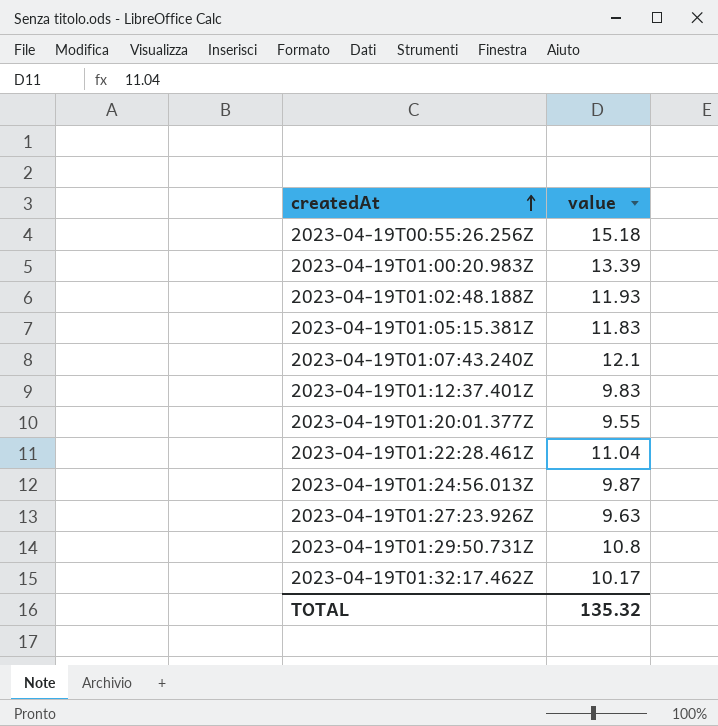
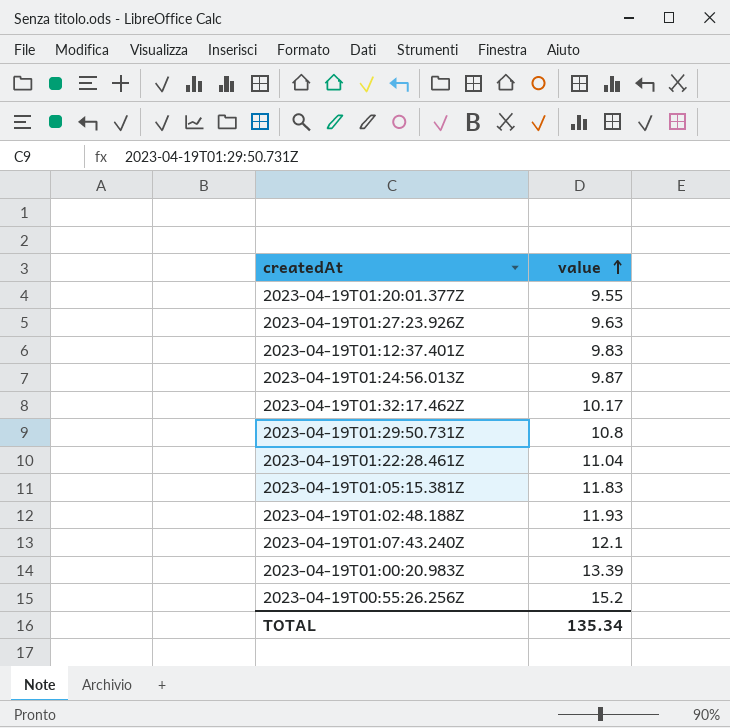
row order: createdAt ascending -> value ascending
2023-04-19T00:55:26.256Z | value: 15.18 -> 15.2
TOTAL | value: 135.32 -> 135.34

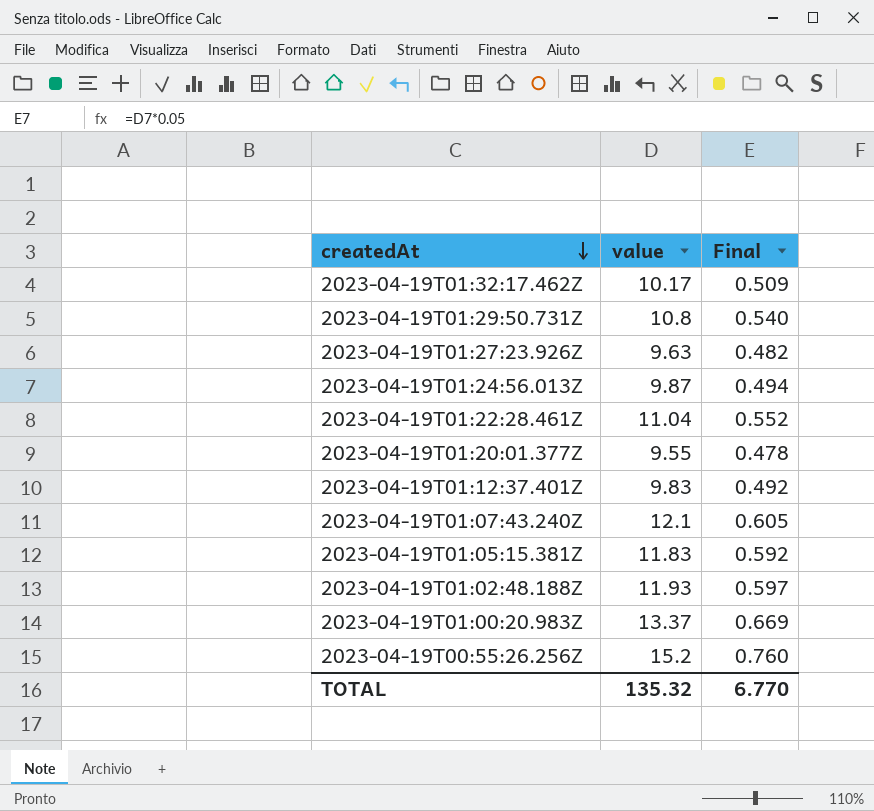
row order: value ascending -> createdAt descending
column Final | formula: none -> [value] * 0.05
2023-04-19T01:00:20.983Z | value: 13.39 -> 13.37
TOTAL | value: 135.34 -> 135.32

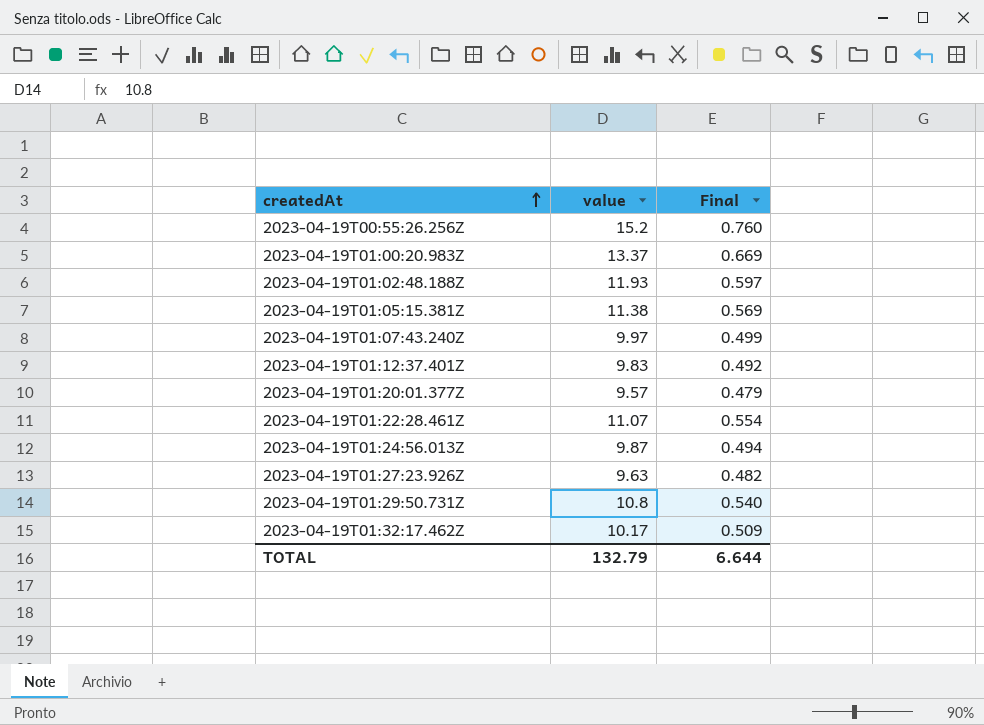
row order: createdAt descending -> createdAt ascending
2023-04-19T01:05:15.381Z | value: 11.83 -> 11.38
2023-04-19T01:05:15.381Z | Final: 0.592 -> 0.569
2023-04-19T01:07:43.240Z | value: 12.1 -> 9.97
2023-04-19T01:07:43.240Z | Final: 0.605 -> 0.499
2023-04-19T01:20:01.377Z | value: 9.55 -> 9.57
2023-04-19T01:20:01.377Z | Final: 0.478 -> 0.479
2023-04-19T01:22:28.461Z | value: 11.04 -> 11.07
2023-04-19T01:22:28.461Z | Final: 0.552 -> 0.554
TOTAL | value: 135.32 -> 132.79
TOTAL | Final: 6.770 -> 6.644

